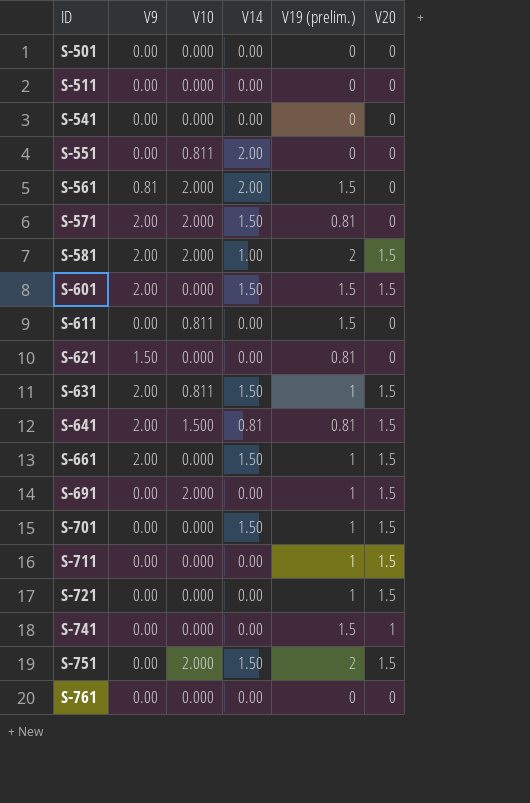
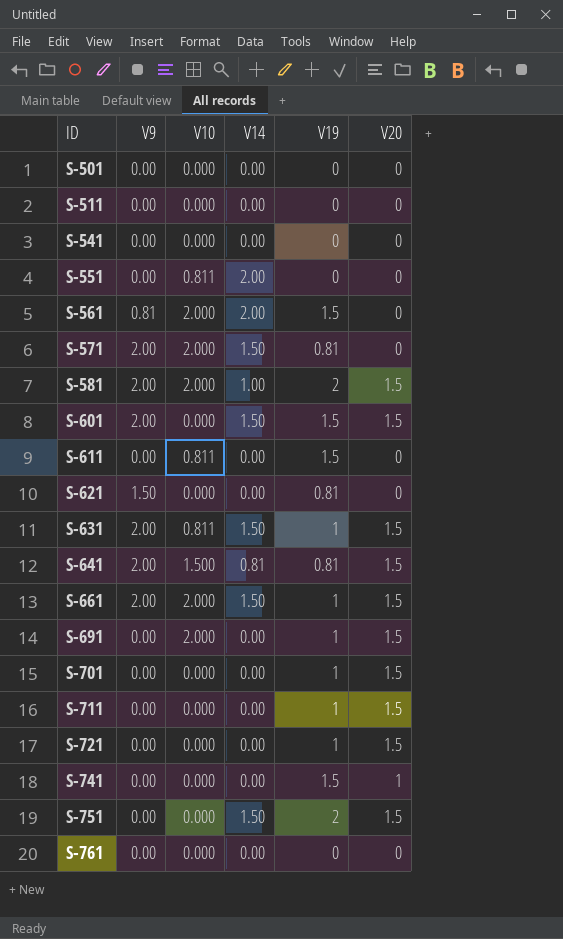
column name: V19 (prelim.) -> V19
S-661 | V10: 0.000 -> 2.000
S-701 | V14: 1.50 -> 0.00
S-751 | V10: 2.000 -> 0.000

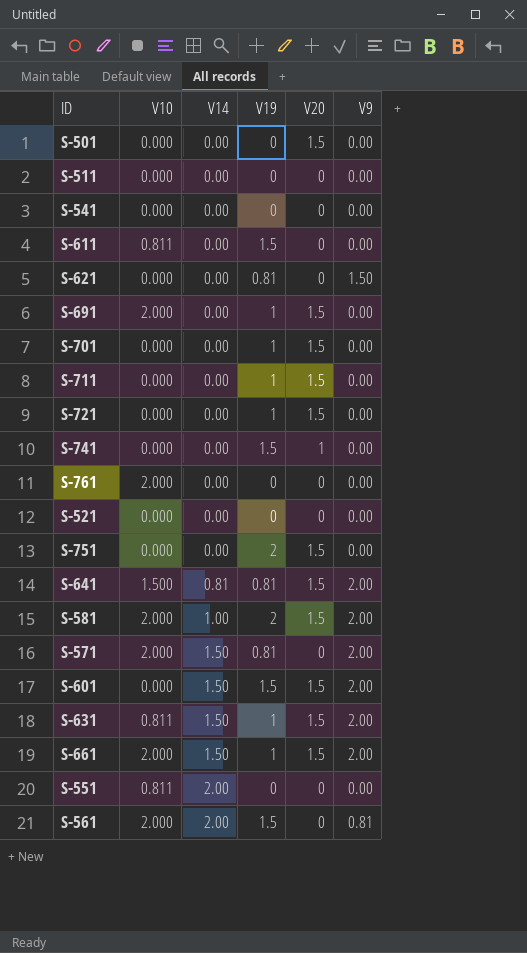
row order: ID ascending -> V14 ascending
column V9 | position: 2 -> 6
S-501 | V20: 0 -> 1.5
S-761 | V10: 0.000 -> 2.000
row S-521: none -> 0.000 | 0.00 | 0 | 0 | 0.00
S-751 | V14: 1.50 -> 0.00

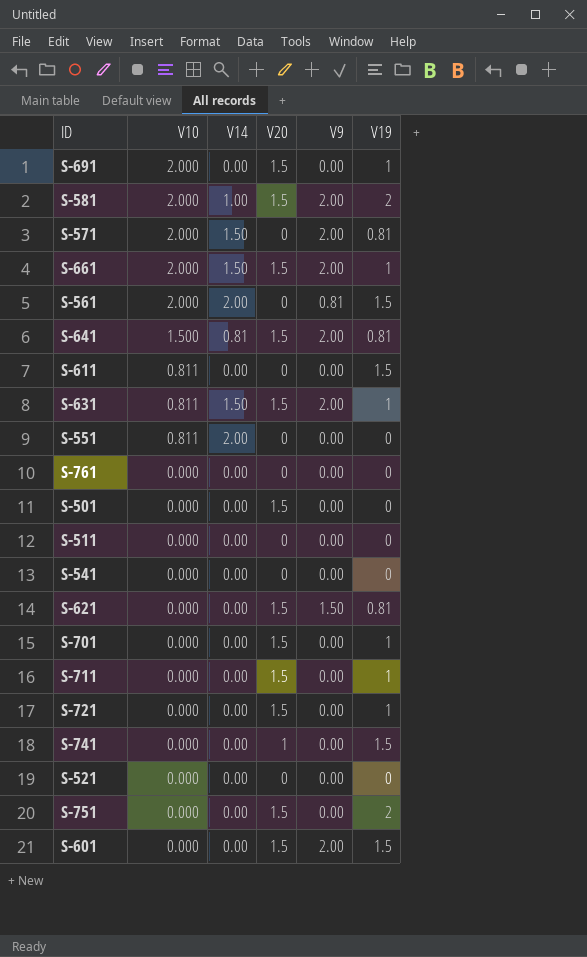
row order: V14 ascending -> V10 descending
column V19 | position: 4 -> 6
S-761 | V10: 2.000 -> 0.000
S-621 | V20: 0 -> 1.5
S-601 | V14: 1.50 -> 0.00

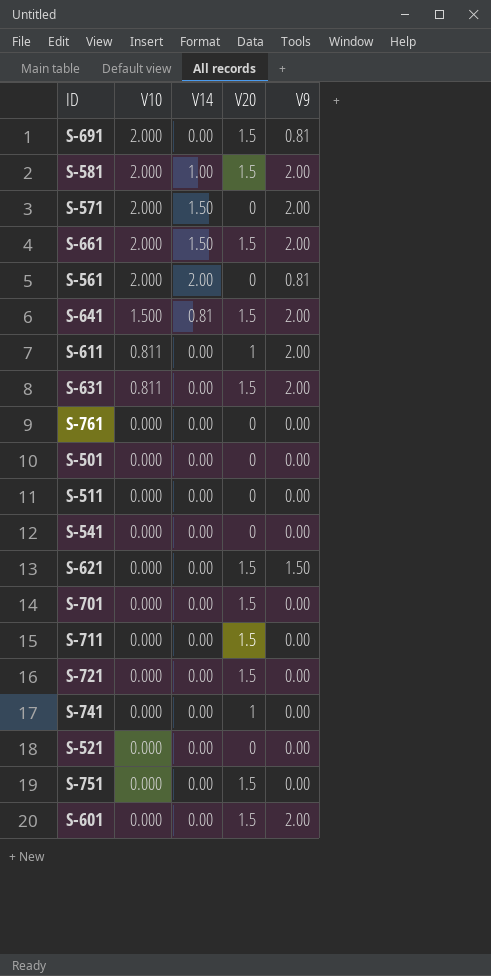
column V19 | position: 6 -> none
row S-551: 0.811 | 2.00 | 0 | 0.00 | 0 -> none
S-691 | V9: 0.00 -> 0.81
S-611 | V20: 0 -> 1
S-611 | V9: 0.00 -> 2.00
S-631 | V14: 1.50 -> 0.00
S-501 | V20: 1.5 -> 0

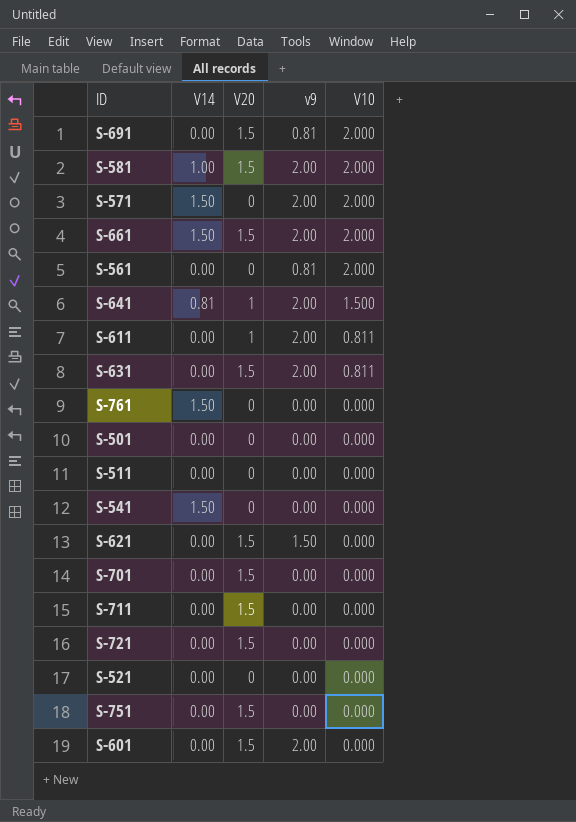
column name: V9 -> v9
column V10 | position: 2 -> 5
row S-741: 0.000 | 0.00 | 1 | 0.00 -> none
S-561 | V14: 2.00 -> 0.00
S-641 | V20: 1.5 -> 1
S-761 | V14: 0.00 -> 1.50
S-541 | V14: 0.00 -> 1.50

